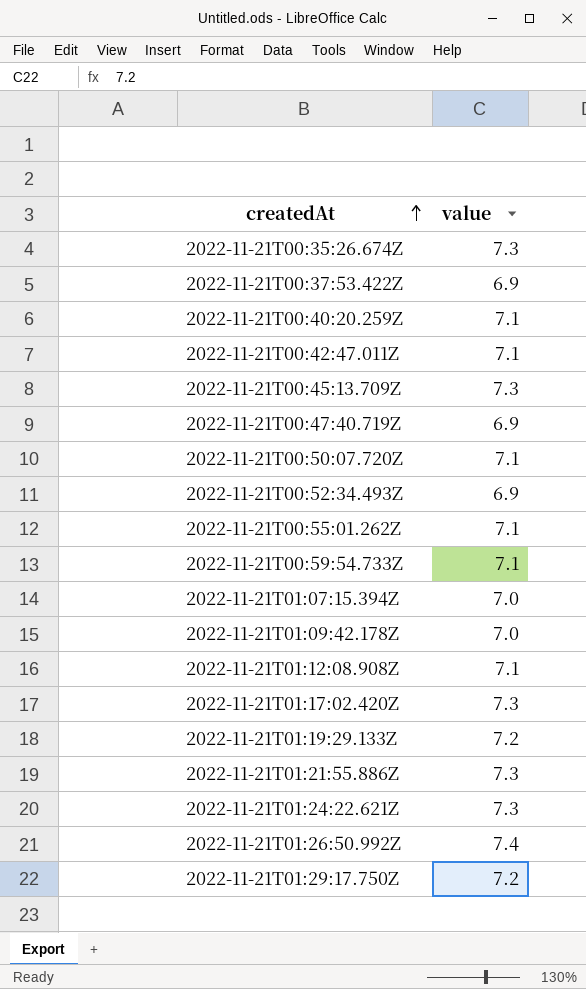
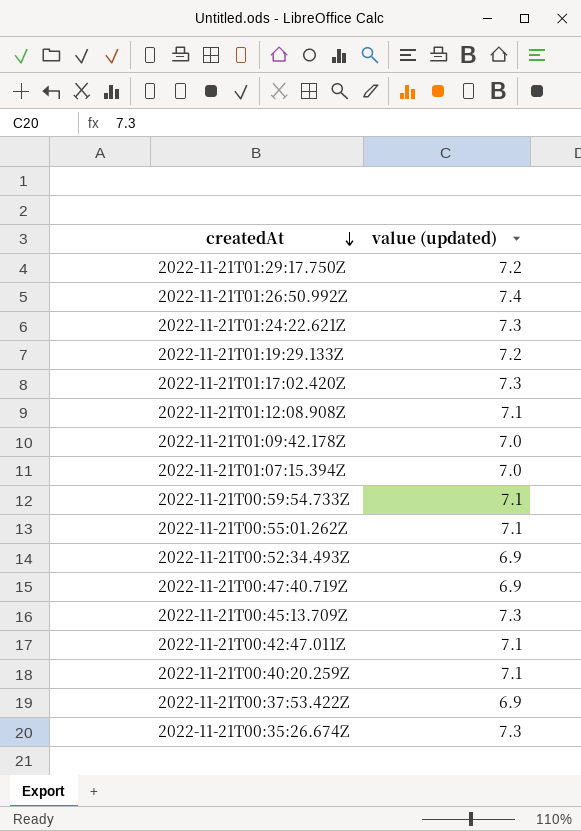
row order: createdAt ascending -> createdAt descending
column name: value -> value (updated)
row 2022-11-21T00:50:07.720Z: 7.1 -> none
row 2022-11-21T01:21:55.886Z: 7.3 -> none

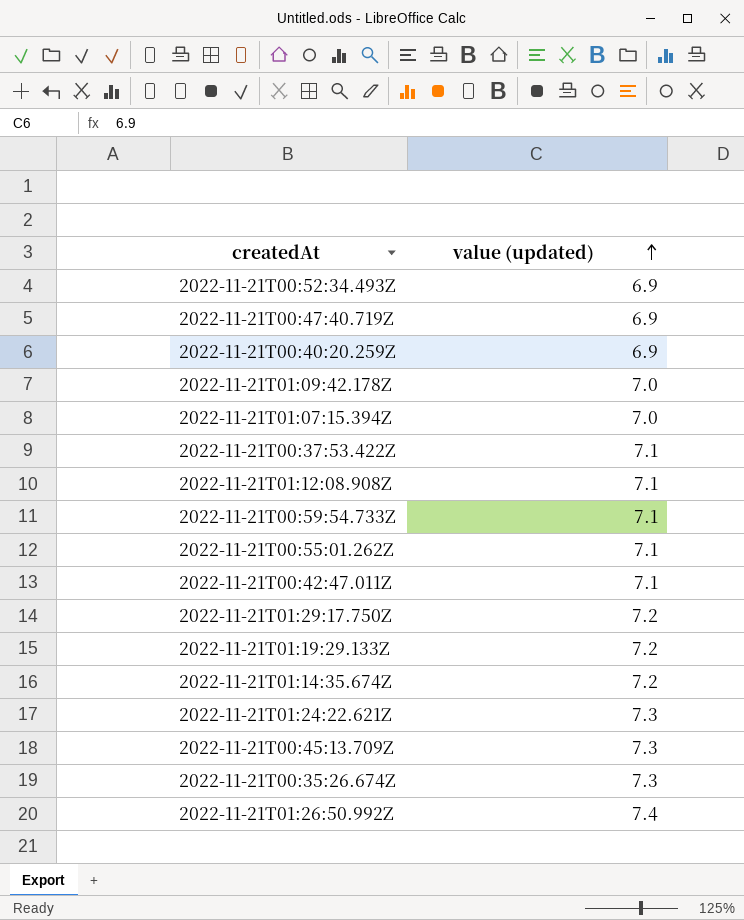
row order: createdAt descending -> value (updated) ascending
row 2022-11-21T01:17:02.420Z: 7.3 -> none
2022-11-21T00:40:20.259Z | value (updated): 7.1 -> 6.9
2022-11-21T00:37:53.422Z | value (updated): 6.9 -> 7.1
row 2022-11-21T01:14:35.674Z: none -> 7.2

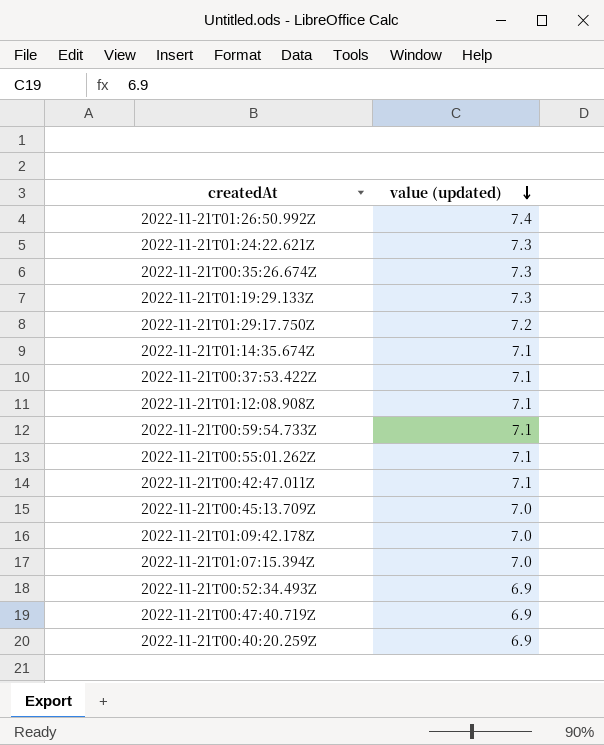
row order: value (updated) ascending -> value (updated) descending
2022-11-21T01:19:29.133Z | value (updated): 7.2 -> 7.3
2022-11-21T01:14:35.674Z | value (updated): 7.2 -> 7.1
2022-11-21T00:45:13.709Z | value (updated): 7.3 -> 7.0

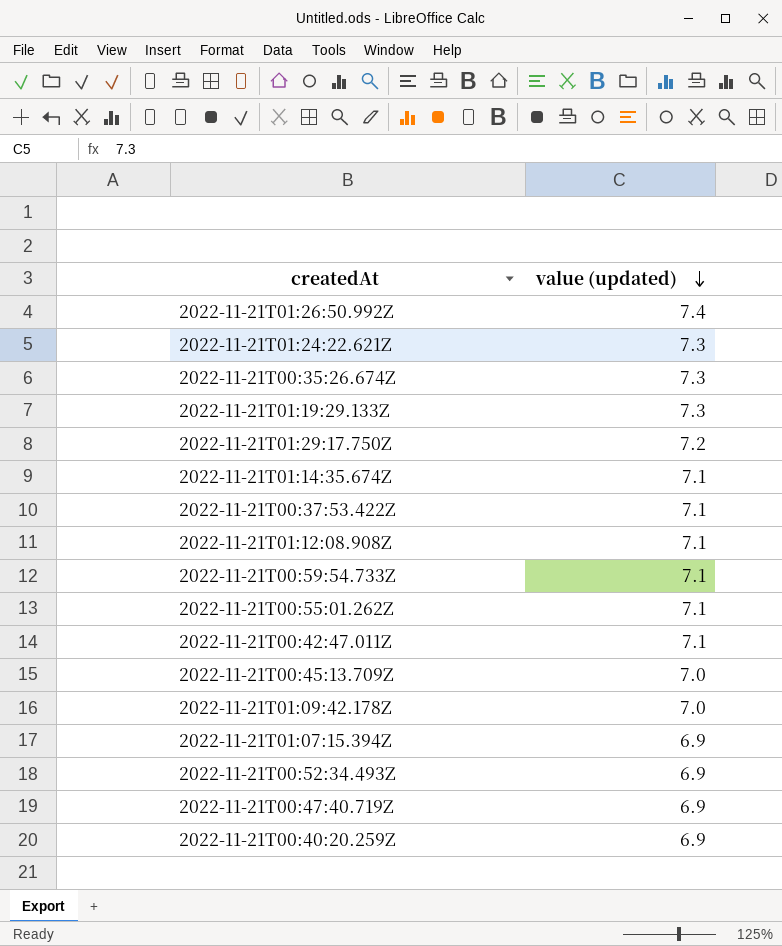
2022-11-21T01:07:15.394Z | value (updated): 7.0 -> 6.9

